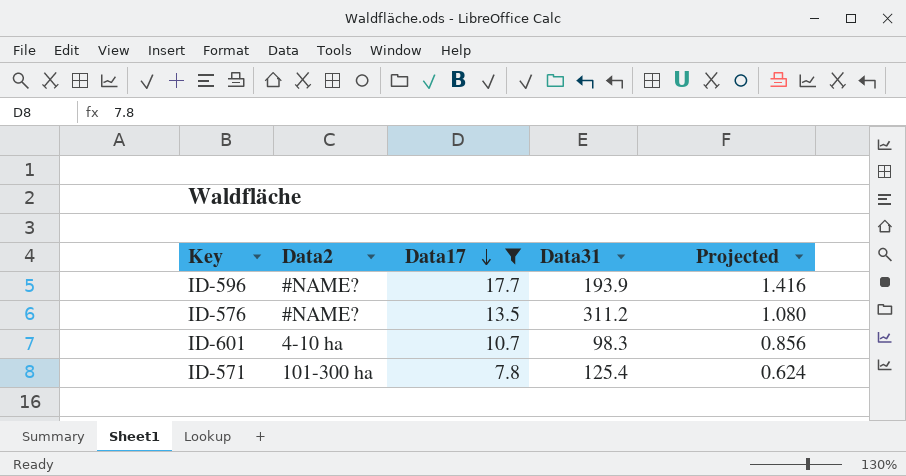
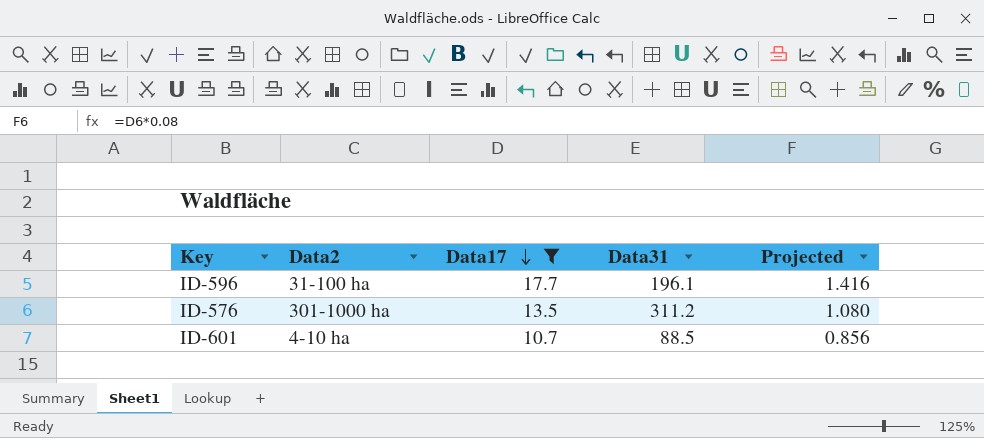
row ID-571: 101-300 ha | 7.8 | 125.4 | 0.624 -> none
ID-596 | Data2: #NAME? -> 31-100 ha
ID-596 | Data31: 193.9 -> 196.1
ID-576 | Data2: #NAME? -> 301-1000 ha
ID-601 | Data31: 98.3 -> 88.5

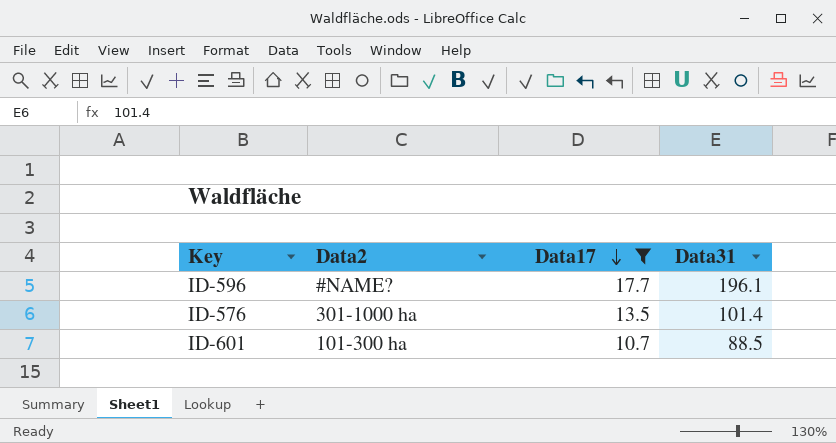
column Projected | formula: [Data17] * 0.08 -> none
ID-596 | Data2: 31-100 ha -> #NAME?
ID-576 | Data31: 311.2 -> 101.4
ID-601 | Data2: 4-10 ha -> 101-300 ha

